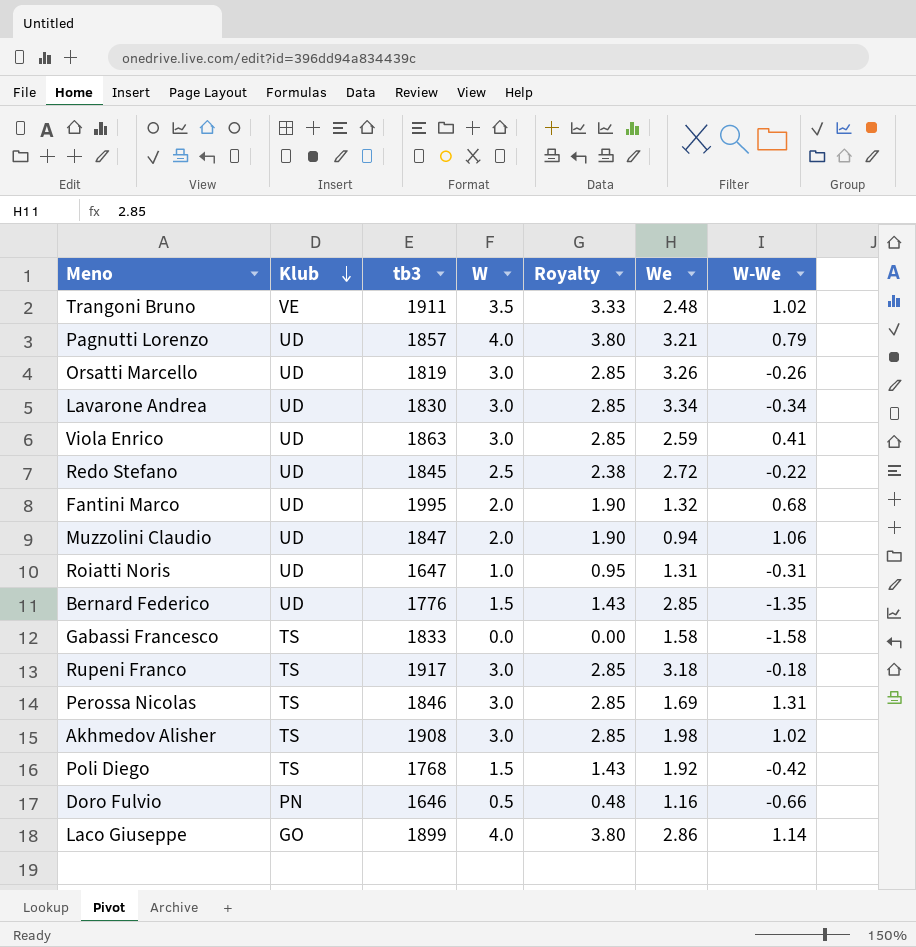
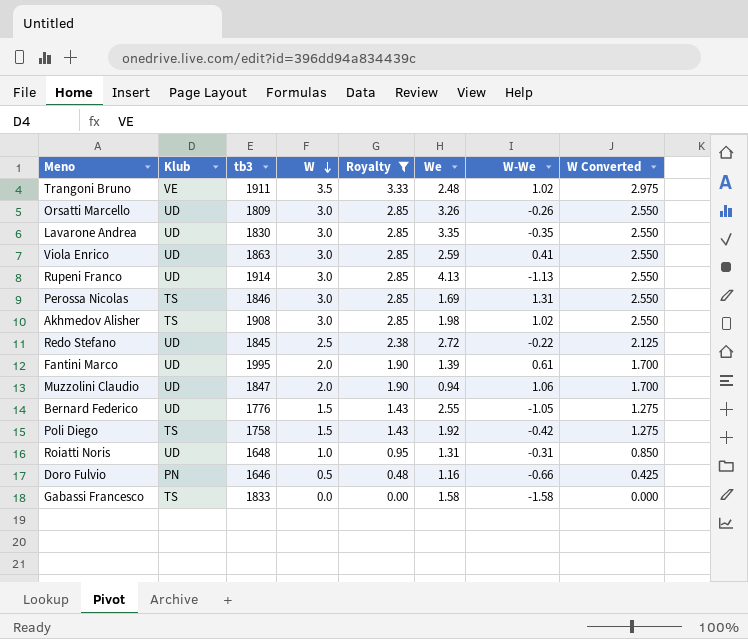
filter: none -> Royalty != 3.80
row order: Klub descending -> W descending
column W Converted | formula: none -> [W] * 0.85
Orsatti Marcello | tb3: 1819 -> 1809
Lavarone Andrea | We: 3.34 -> 3.35
Lavarone Andrea | W-We: -0.34 -> -0.35
Rupeni Franco | Klub: TS -> UD
Rupeni Franco | tb3: 1917 -> 1914
Rupeni Franco | We: 3.18 -> 4.13
Rupeni Franco | W-We: -0.18 -> -1.13
Fantini Marco | We: 1.32 -> 1.39
Fantini Marco | W-We: 0.68 -> 0.61
Bernard Federico | We: 2.85 -> 2.55
Bernard Federico | W-We: -1.35 -> -1.05
Poli Diego | tb3: 1768 -> 1758
Roiatti Noris | tb3: 1647 -> 1648

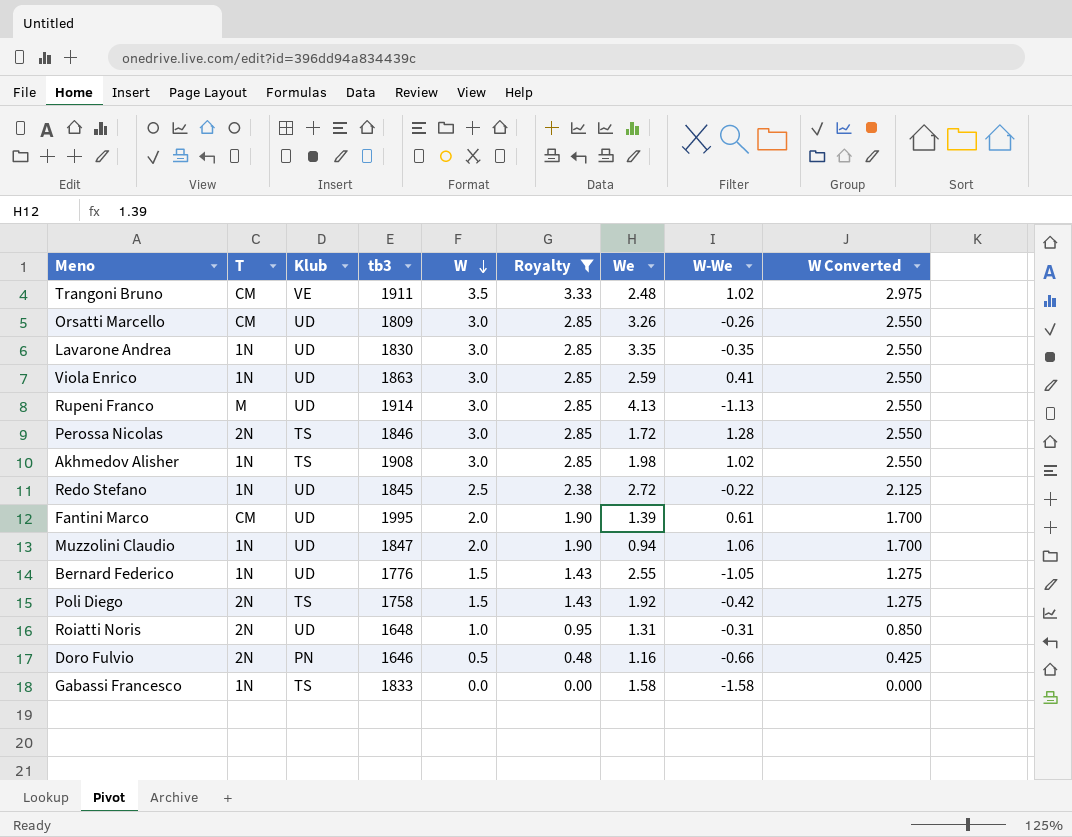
column T | position: none -> 2
Perossa Nicolas | We: 1.69 -> 1.72
Perossa Nicolas | W-We: 1.31 -> 1.28

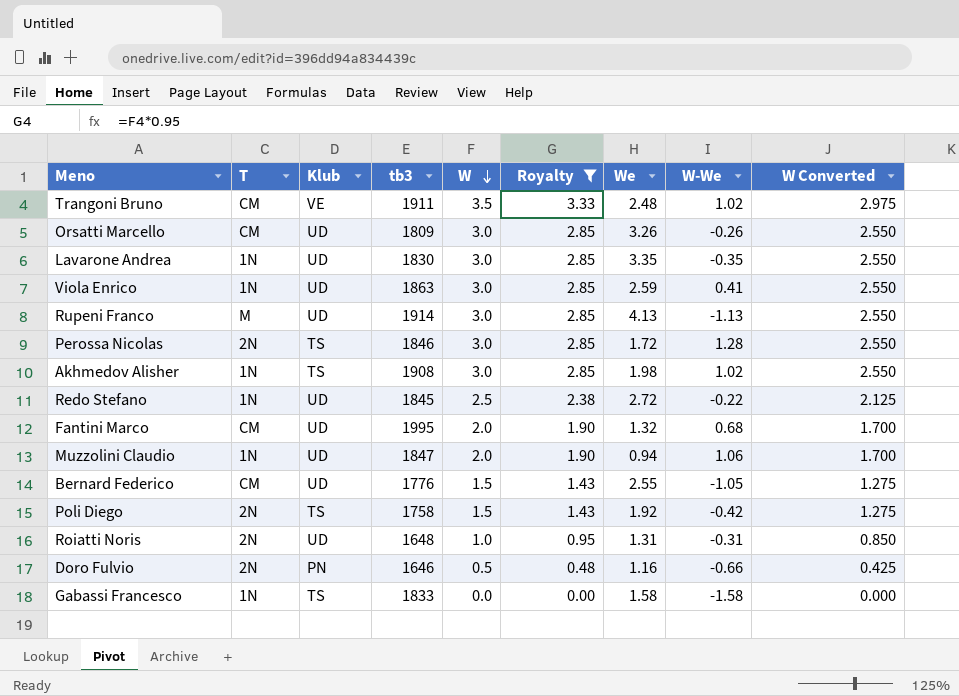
Fantini Marco | We: 1.39 -> 1.32
Fantini Marco | W-We: 0.61 -> 0.68
Bernard Federico | T: 1N -> CM

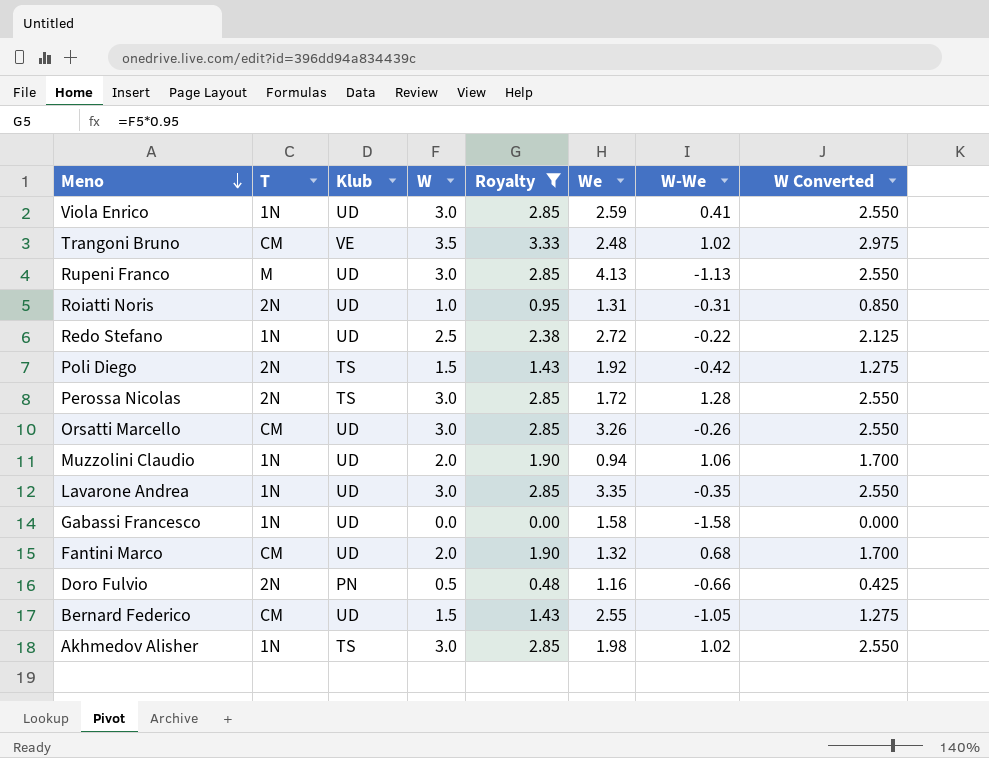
row order: W descending -> Meno descending
column tb3 | position: 4 -> none
Gabassi Francesco | Klub: TS -> UD

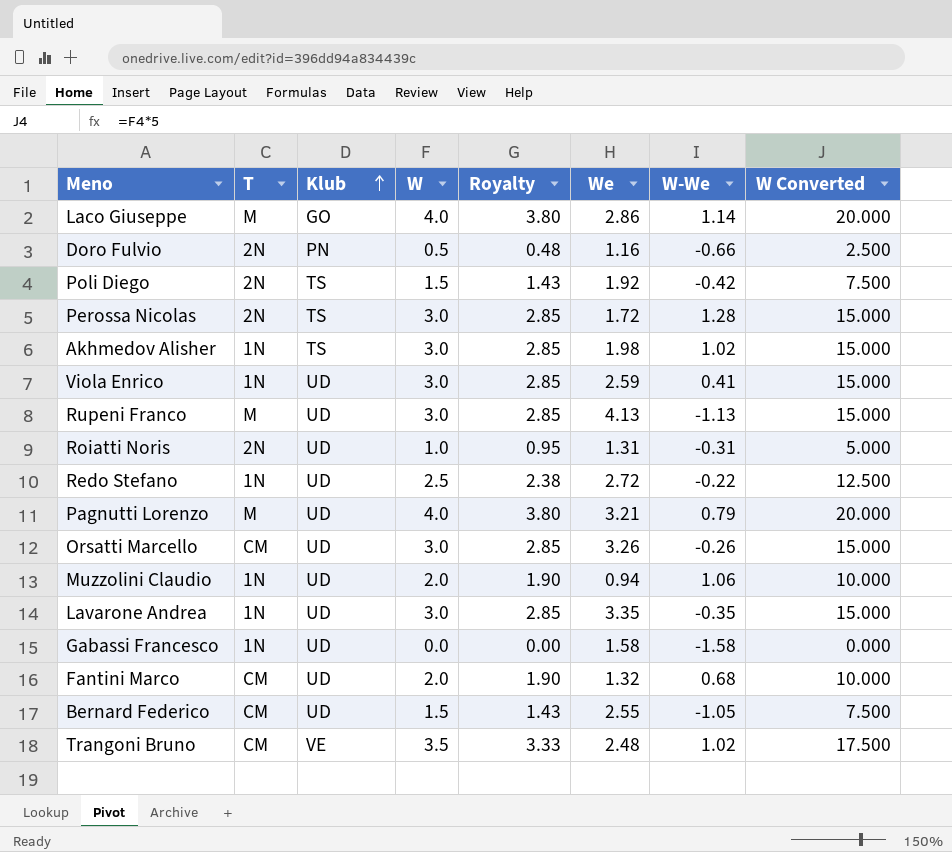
filter: Royalty != 3.80 -> none
row order: Meno descending -> Klub ascending
column W Converted | formula: [W] * 0.85 -> [W] * 5

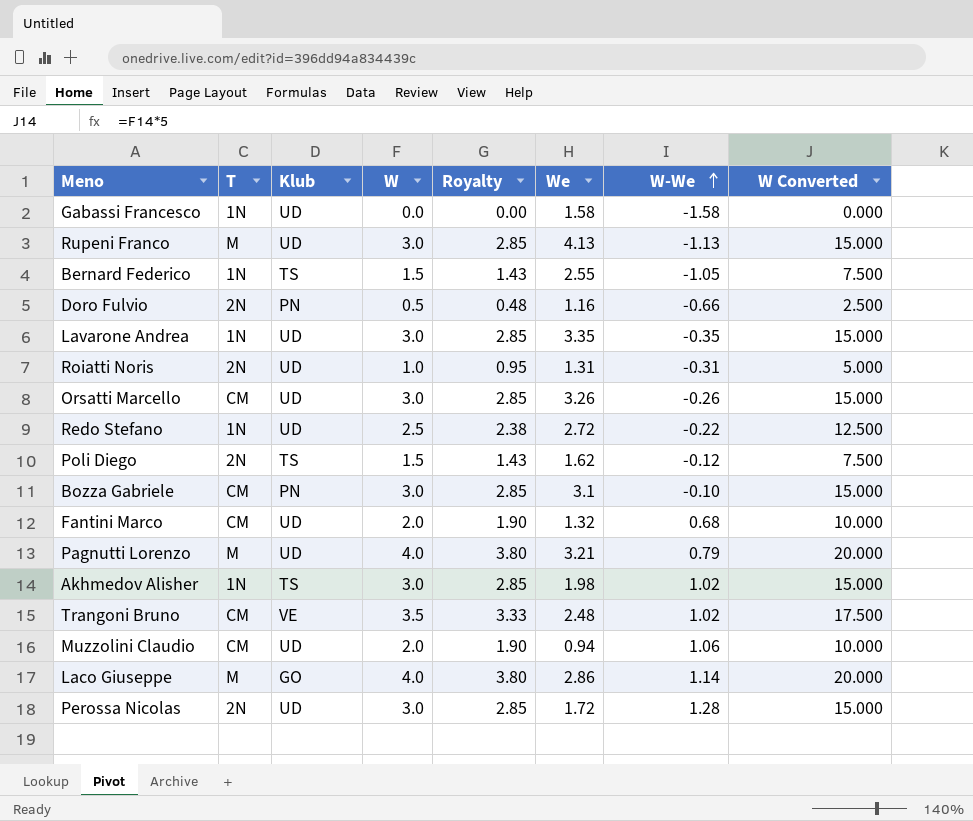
row order: Klub ascending -> W-We ascending
row Viola Enrico: 1N | UD | 3.0 | 2.85 | 2.59 | 0.41 | 15.000 -> none
Bernard Federico | T: CM -> 1N
Bernard Federico | Klub: UD -> TS
Poli Diego | We: 1.92 -> 1.62
Poli Diego | W-We: -0.42 -> -0.12
row Bozza Gabriele: none -> CM | PN | 3.0 | 2.85 | 3.1 | -0.10 | 15.000
Muzzolini Claudio | T: 1N -> CM
Perossa Nicolas | Klub: TS -> UD

